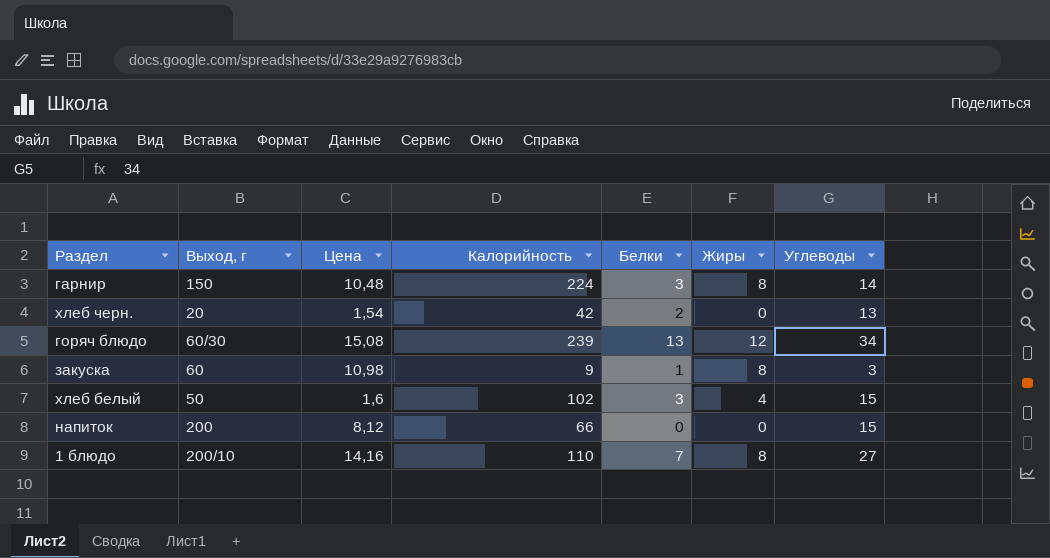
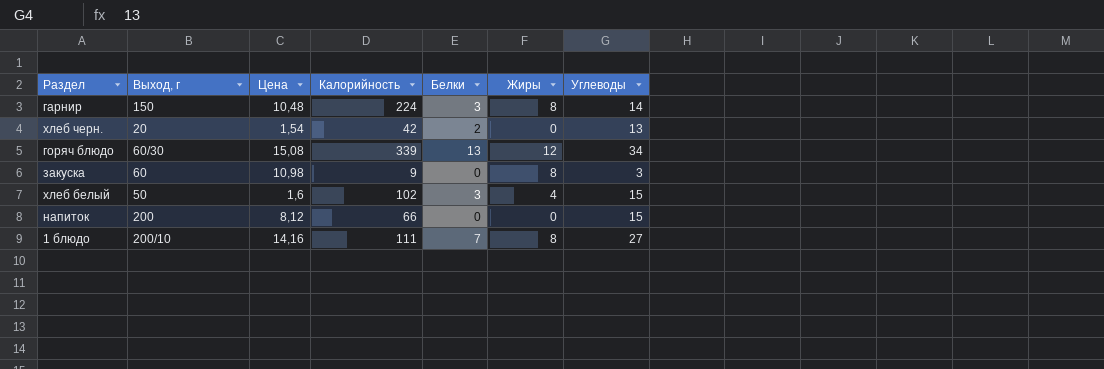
горяч блюдо | Калорийность: 239 -> 339
закуска | Белки: 1 -> 0
1 блюдо | Калорийность: 110 -> 111

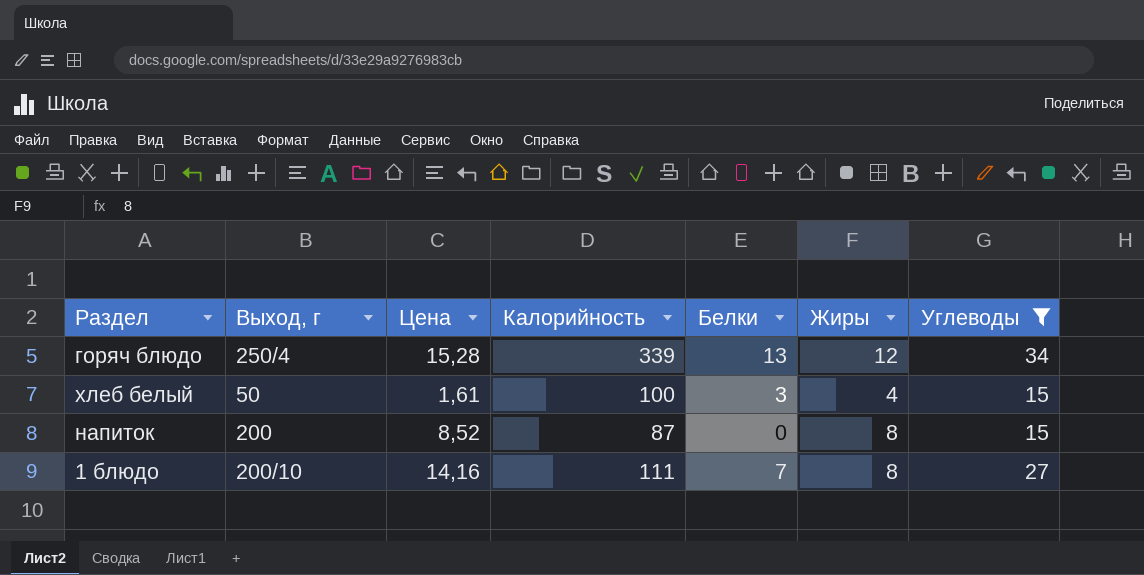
filter: none -> Углеводы >= 15
горяч блюдо | Выход, г: 60/30 -> 250/4
горяч блюдо | Цена: 15,08 -> 15,28
хлеб белый | Цена: 1,6 -> 1,61
хлеб белый | Калорийность: 102 -> 100
напиток | Цена: 8,12 -> 8,52
напиток | Калорийность: 66 -> 87
напиток | Жиры: 0 -> 8

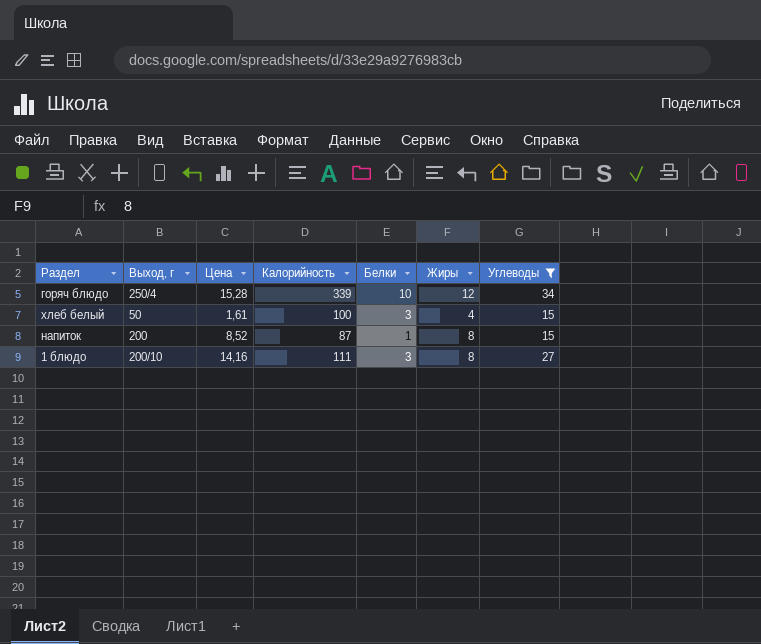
горяч блюдо | Белки: 13 -> 10
напиток | Белки: 0 -> 1
1 блюдо | Белки: 7 -> 3

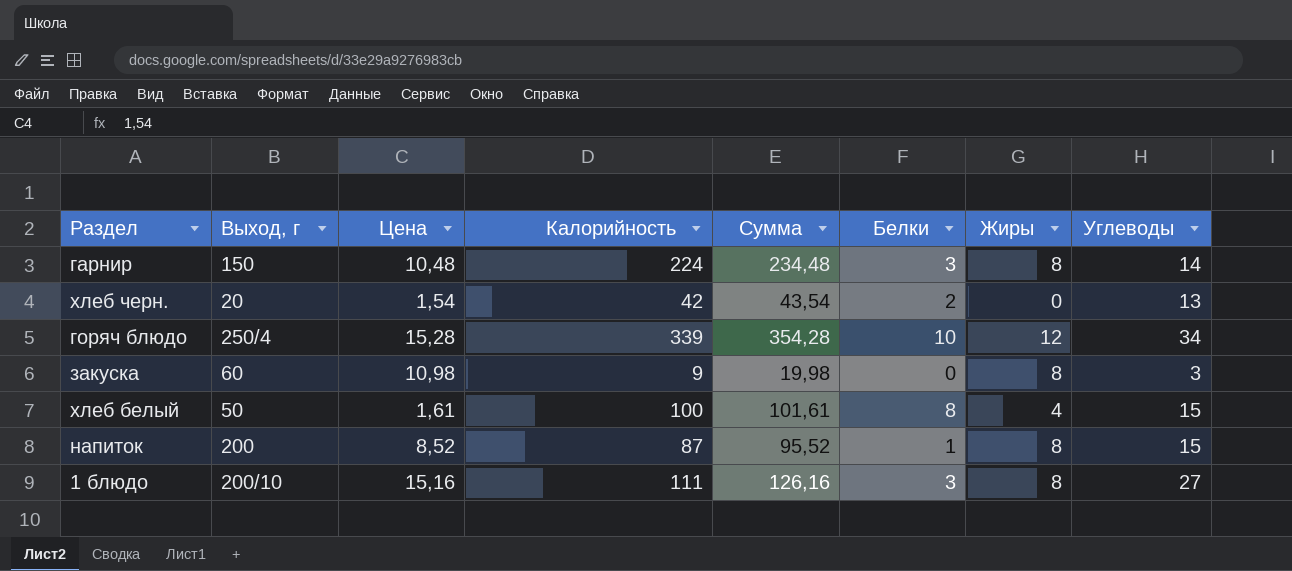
filter: Углеводы >= 15 -> none
column Сумма | formula: none -> [Цена] + [Калорийность]
хлеб белый | Белки: 3 -> 8
1 блюдо | Цена: 14,16 -> 15,16

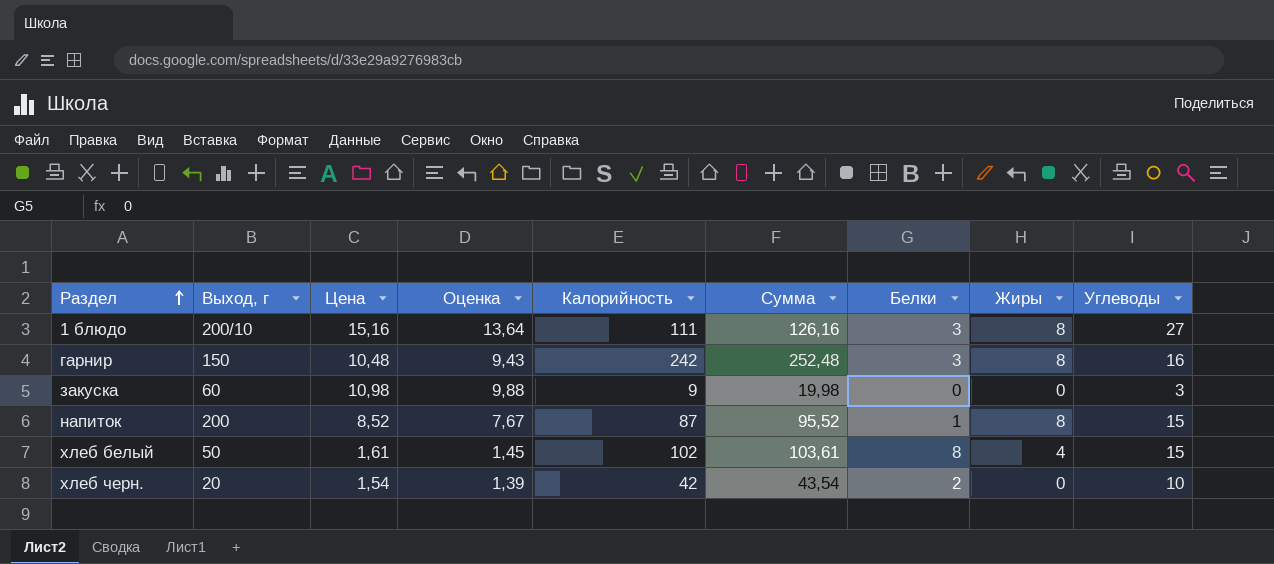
row order: none -> Раздел ascending
column Оценка | formula: none -> [Цена] * 0,9
row горяч блюдо: 250/4 | 15,28 | 339 | 354,28 | 10 | 12 | 34 -> none
гарнир | Калорийность: 224 -> 242
гарнир | Сумма: 234,48 -> 252,48
гарнир | Углеводы: 14 -> 16
закуска | Жиры: 8 -> 0
хлеб белый | Калорийность: 100 -> 102
хлеб белый | Сумма: 101,61 -> 103,61
хлеб черн. | Углеводы: 13 -> 10

